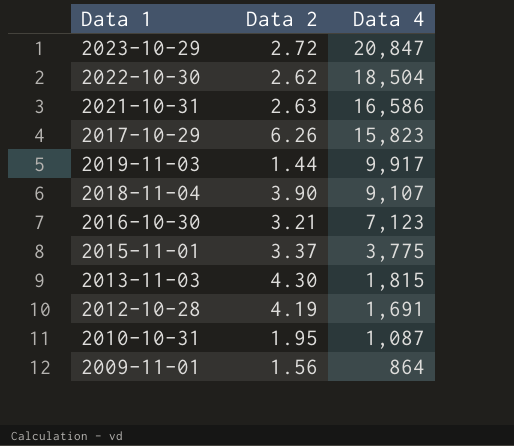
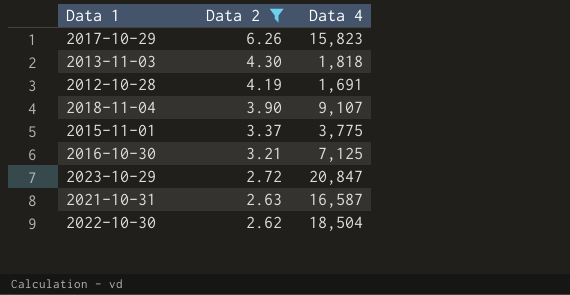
filter: none -> Data 2 >= 2.62
row order: Data 4 descending -> Data 2 descending
2013-11-03 | Data 4: 1,815 -> 1,818
2016-10-30 | Data 4: 7,123 -> 7,125
2021-10-31 | Data 4: 16,586 -> 16,587

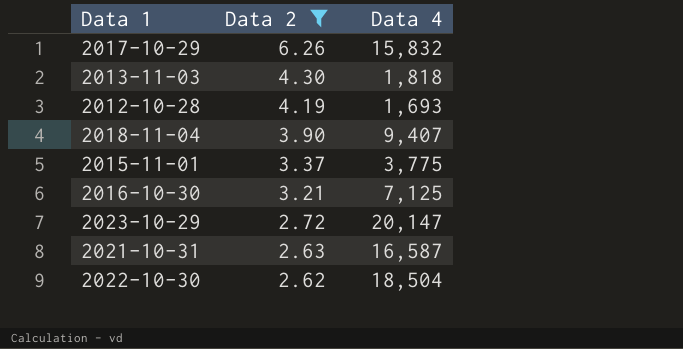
2017-10-29 | Data 4: 15,823 -> 15,832
2012-10-28 | Data 4: 1,691 -> 1,693
2018-11-04 | Data 4: 9,107 -> 9,407
2023-10-29 | Data 4: 20,847 -> 20,147

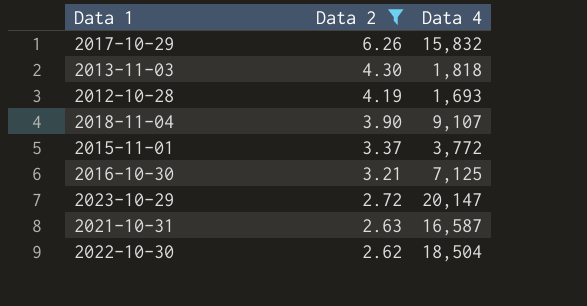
2018-11-04 | Data 4: 9,407 -> 9,107
2015-11-01 | Data 4: 3,775 -> 3,772

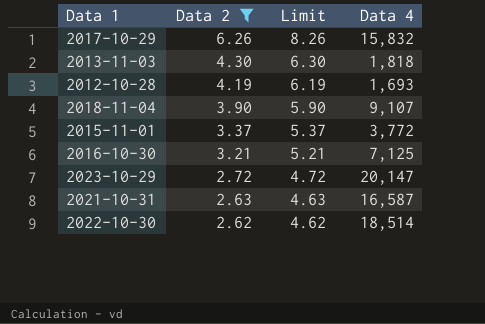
column Limit | formula: none -> [Data 2] + 2
2022-10-30 | Data 4: 18,504 -> 18,514

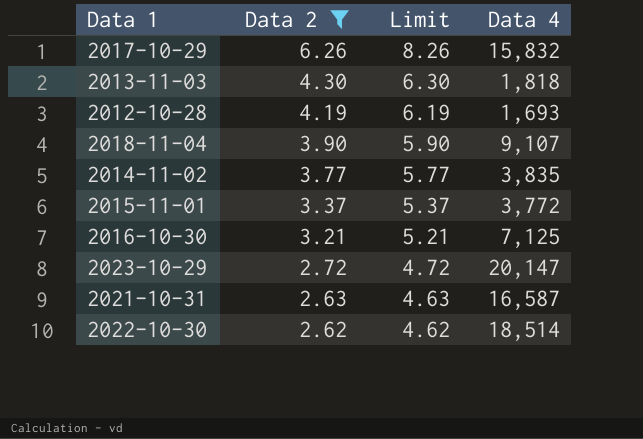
row 2014-11-02: none -> 3.77 | 5.77 | 3,835

